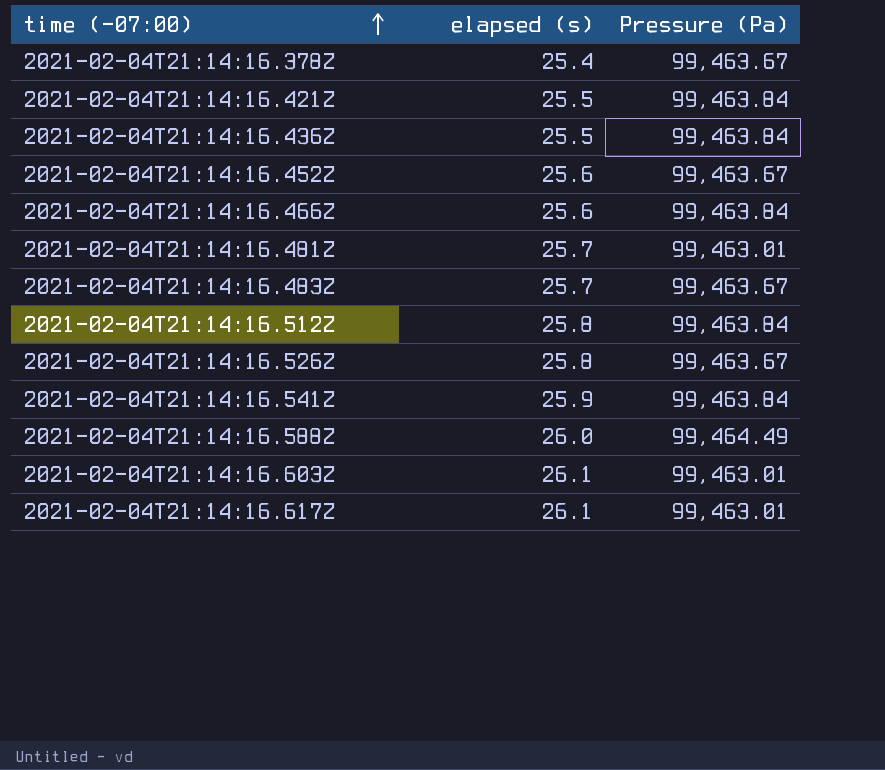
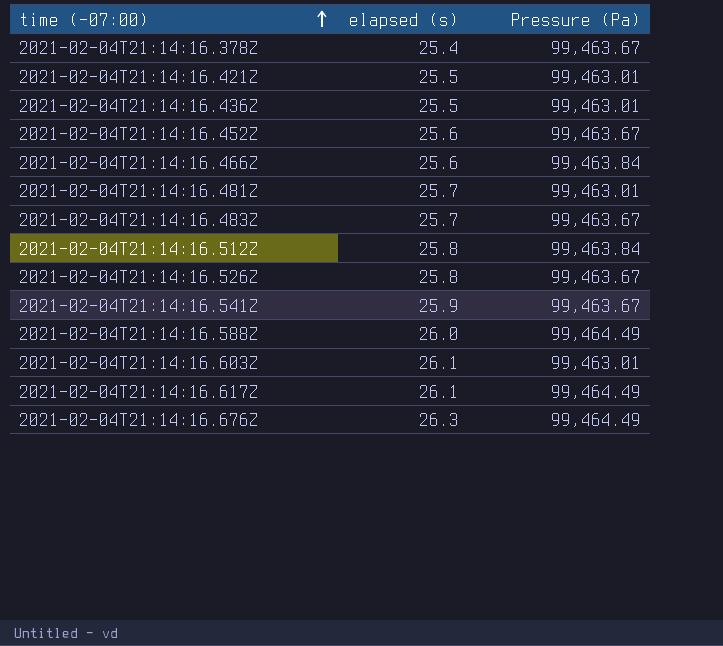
2021-02-04T21:14:16.421Z | Pressure (Pa): 99,463.84 -> 99,463.01
2021-02-04T21:14:16.436Z | Pressure (Pa): 99,463.84 -> 99,463.01
2021-02-04T21:14:16.541Z | Pressure (Pa): 99,463.84 -> 99,463.67
2021-02-04T21:14:16.617Z | Pressure (Pa): 99,463.01 -> 99,464.49
row 2021-02-04T21:14:16.676Z: none -> 26.3 | 99,464.49

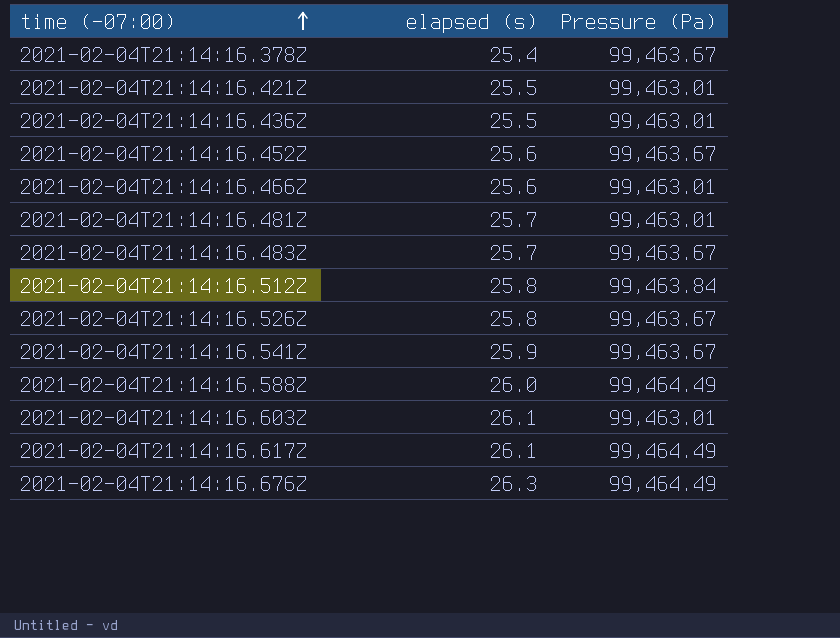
2021-02-04T21:14:16.466Z | Pressure (Pa): 99,463.84 -> 99,463.01

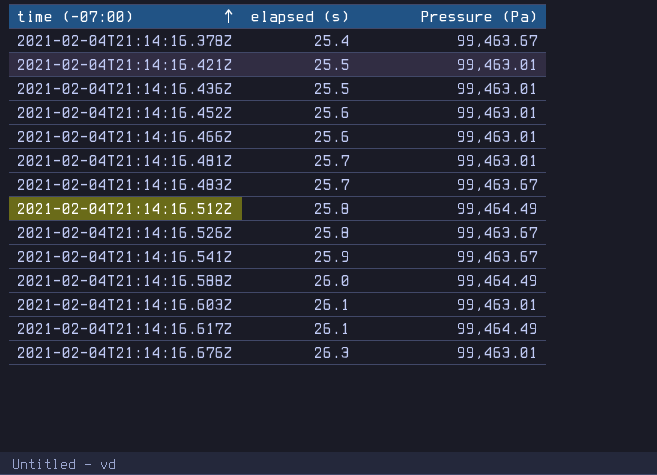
2021-02-04T21:14:16.452Z | Pressure (Pa): 99,463.67 -> 99,463.01
2021-02-04T21:14:16.512Z | Pressure (Pa): 99,463.84 -> 99,464.49
2021-02-04T21:14:16.676Z | Pressure (Pa): 99,464.49 -> 99,463.01

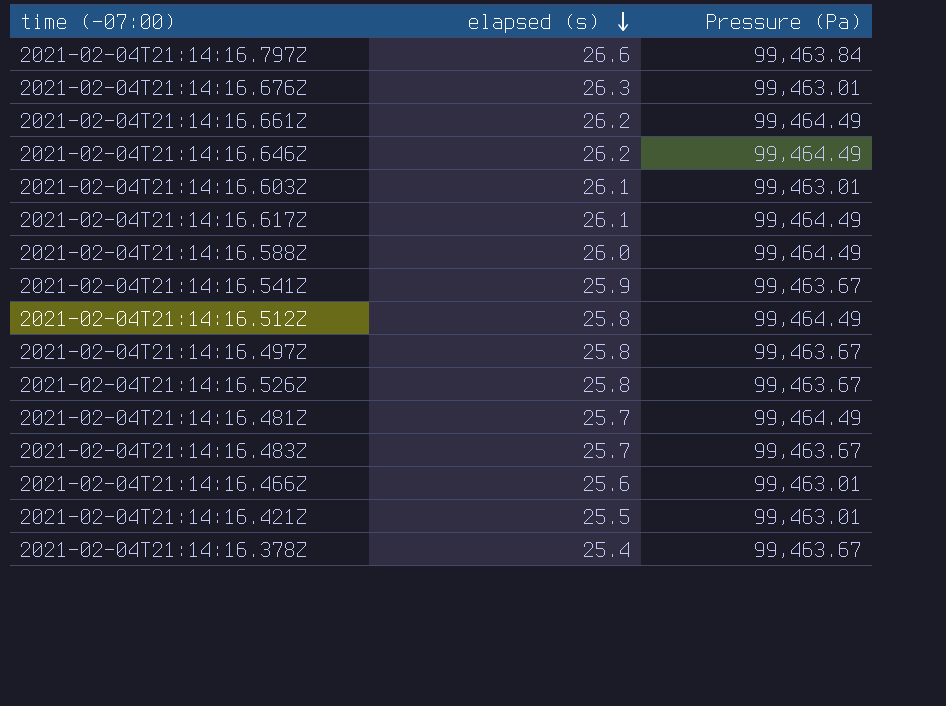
row order: time (-07:00) ascending -> elapsed (s) descending
row 2021-02-04T21:14:16.436Z: 25.5 | 99,463.01 -> none
row 2021-02-04T21:14:16.452Z: 25.6 | 99,463.01 -> none
row 2021-02-04T21:14:16.797Z: none -> 26.6 | 99,463.84
row 2021-02-04T21:14:16.661Z: none -> 26.2 | 99,464.49
row 2021-02-04T21:14:16.646Z: none -> 26.2 | 99,464.49
row 2021-02-04T21:14:16.497Z: none -> 25.8 | 99,463.67
2021-02-04T21:14:16.481Z | Pressure (Pa): 99,463.01 -> 99,464.49

